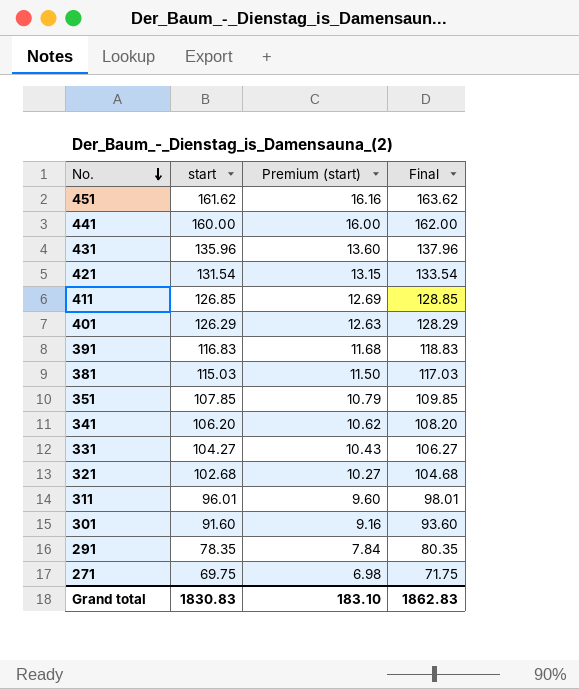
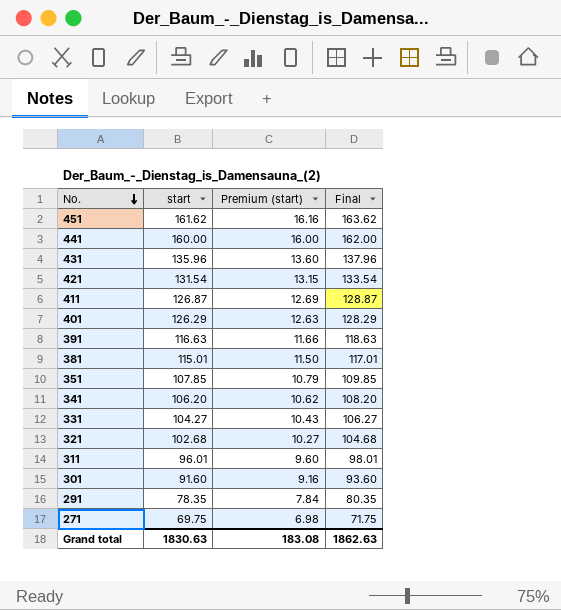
411 | start: 126.85 -> 126.87
411 | Final: 128.85 -> 128.87
391 | start: 116.83 -> 116.63
391 | Premium (start): 11.68 -> 11.66
391 | Final: 118.83 -> 118.63
381 | start: 115.03 -> 115.01
381 | Final: 117.03 -> 117.01
Grand total | start: 1830.83 -> 1830.63
Grand total | Premium (start): 183.10 -> 183.08
Grand total | Final: 1862.83 -> 1862.63

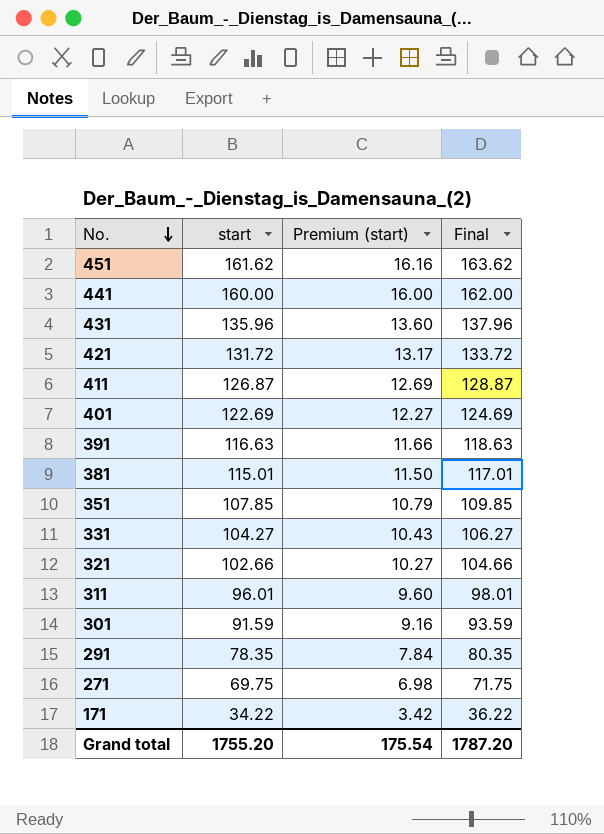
row 341: 106.20 | 10.62 | 108.20 -> none
421 | start: 131.54 -> 131.72
421 | Premium (start): 13.15 -> 13.17
421 | Final: 133.54 -> 133.72
401 | start: 126.29 -> 122.69
401 | Premium (start): 12.63 -> 12.27
401 | Final: 128.29 -> 124.69
321 | start: 102.68 -> 102.66
321 | Final: 104.68 -> 104.66
301 | start: 91.60 -> 91.59
301 | Final: 93.60 -> 93.59
row 171: none -> 34.22 | 3.42 | 36.22
Grand total | start: 1830.63 -> 1755.20
Grand total | Premium (start): 183.08 -> 175.54
Grand total | Final: 1862.63 -> 1787.20

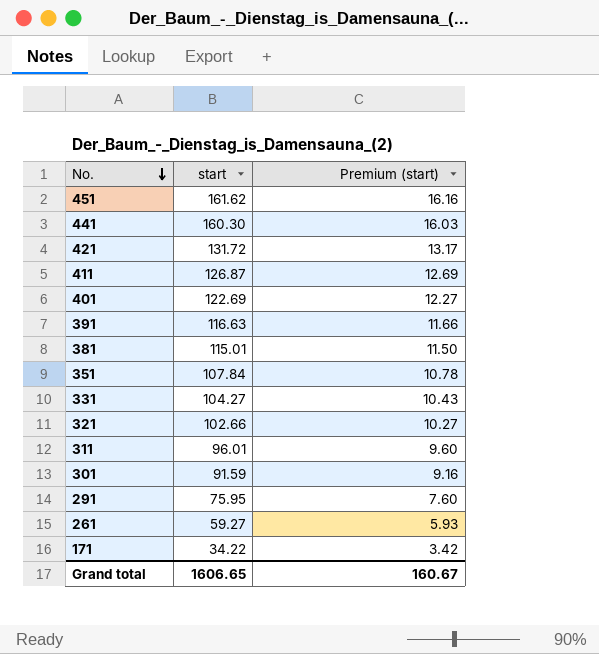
column Final | formula: [start] + 2 -> none
row 431: 135.96 | 13.60 | 137.96 -> none
row 271: 69.75 | 6.98 | 71.75 -> none
441 | start: 160.00 -> 160.30
441 | Premium (start): 16.00 -> 16.03
351 | start: 107.85 -> 107.84
351 | Premium (start): 10.79 -> 10.78
291 | start: 78.35 -> 75.95
291 | Premium (start): 7.84 -> 7.60
row 261: none -> 59.27 | 5.93
Grand total | start: 1755.20 -> 1606.65
Grand total | Premium (start): 175.54 -> 160.67

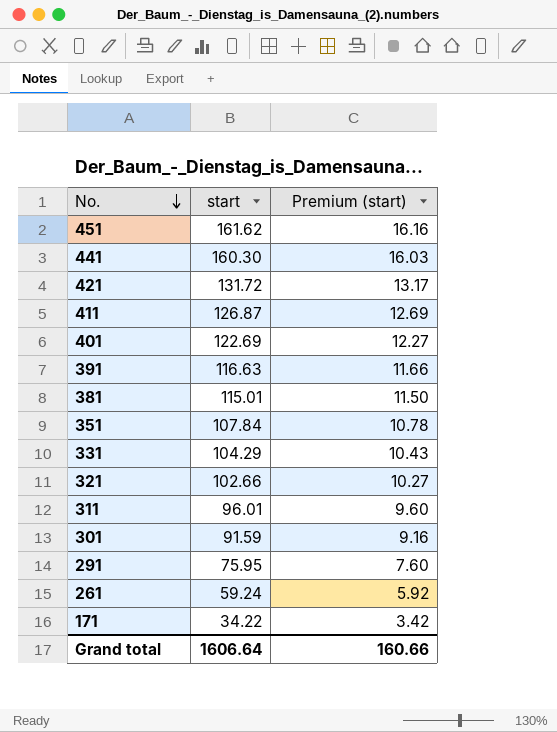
331 | start: 104.27 -> 104.29
261 | start: 59.27 -> 59.24
261 | Premium (start): 5.93 -> 5.92
Grand total | start: 1606.65 -> 1606.64
Grand total | Premium (start): 160.67 -> 160.66

